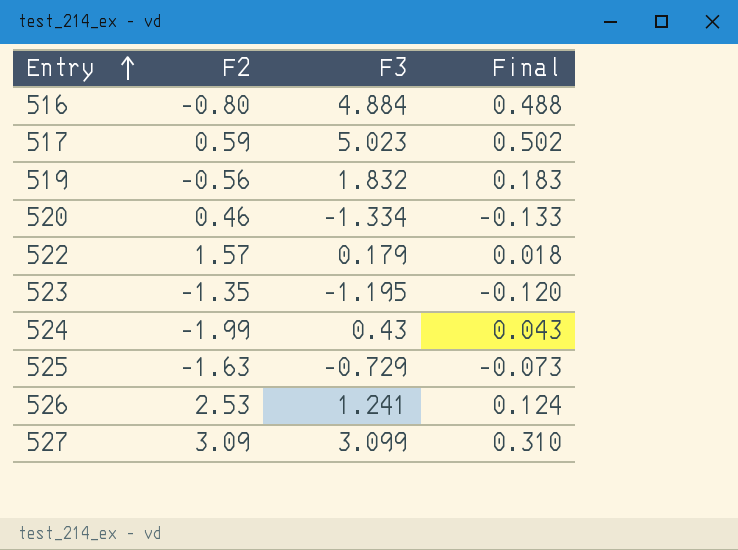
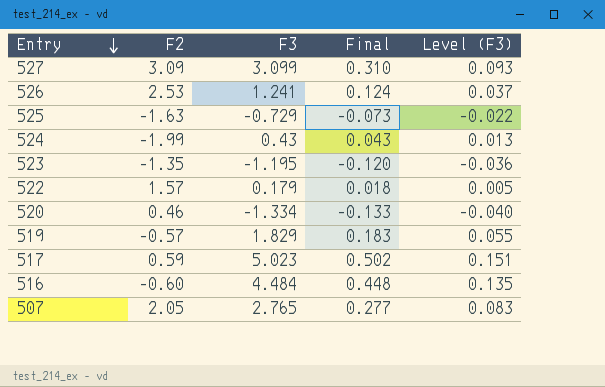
row order: Entry ascending -> Entry descending
column Level (F3) | formula: none -> [F3] * 0.03
519 | F2: -0.56 -> -0.57
519 | F3: 1.832 -> 1.829
516 | F2: -0.80 -> -0.60
516 | F3: 4.884 -> 4.484
516 | Final: 0.488 -> 0.448
row 507: none -> 2.05 | 2.765 | 0.277 | 0.083

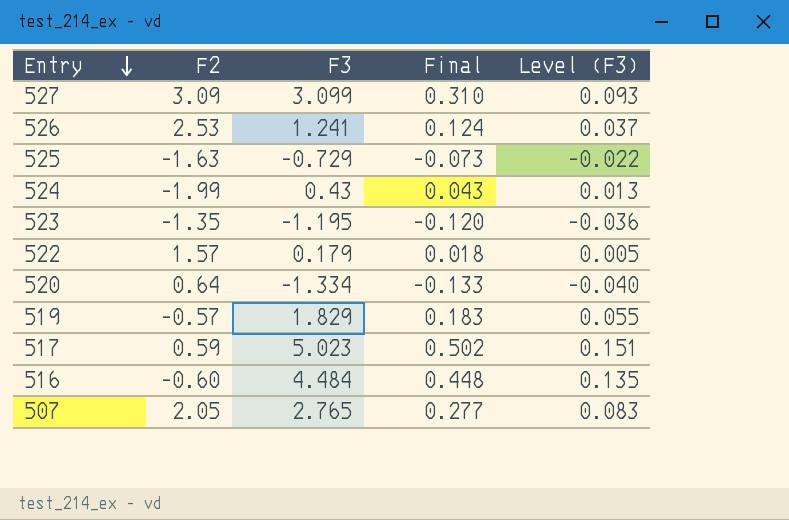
520 | F2: 0.46 -> 0.64

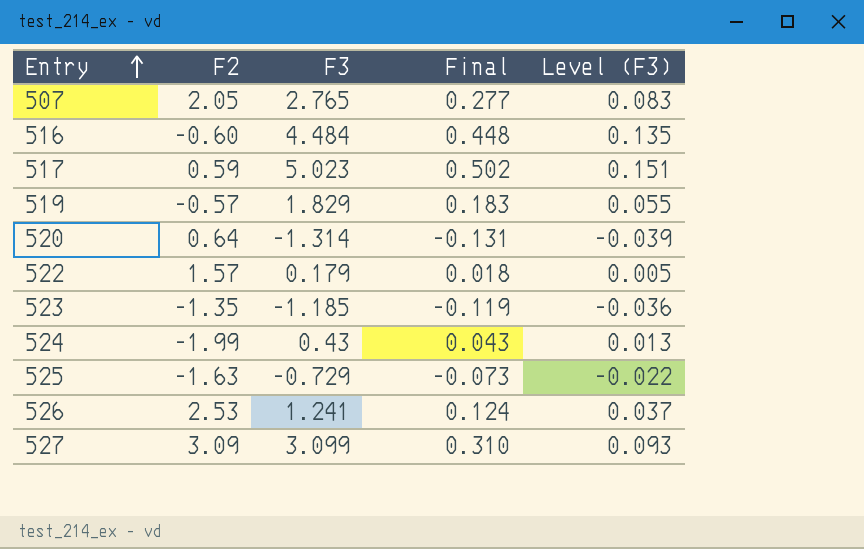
row order: Entry descending -> Entry ascending
520 | F3: -1.334 -> -1.314
520 | Final: -0.133 -> -0.131
520 | Level (F3): -0.040 -> -0.039
523 | F3: -1.195 -> -1.185
523 | Final: -0.120 -> -0.119

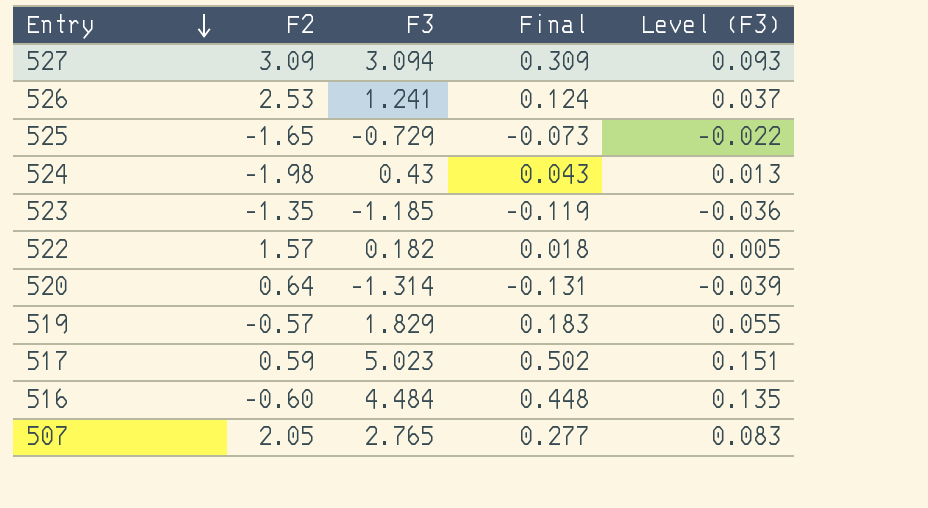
row order: Entry ascending -> Entry descending
527 | F3: 3.099 -> 3.094
527 | Final: 0.310 -> 0.309
525 | F2: -1.63 -> -1.65
524 | F2: -1.99 -> -1.98
522 | F3: 0.179 -> 0.182

